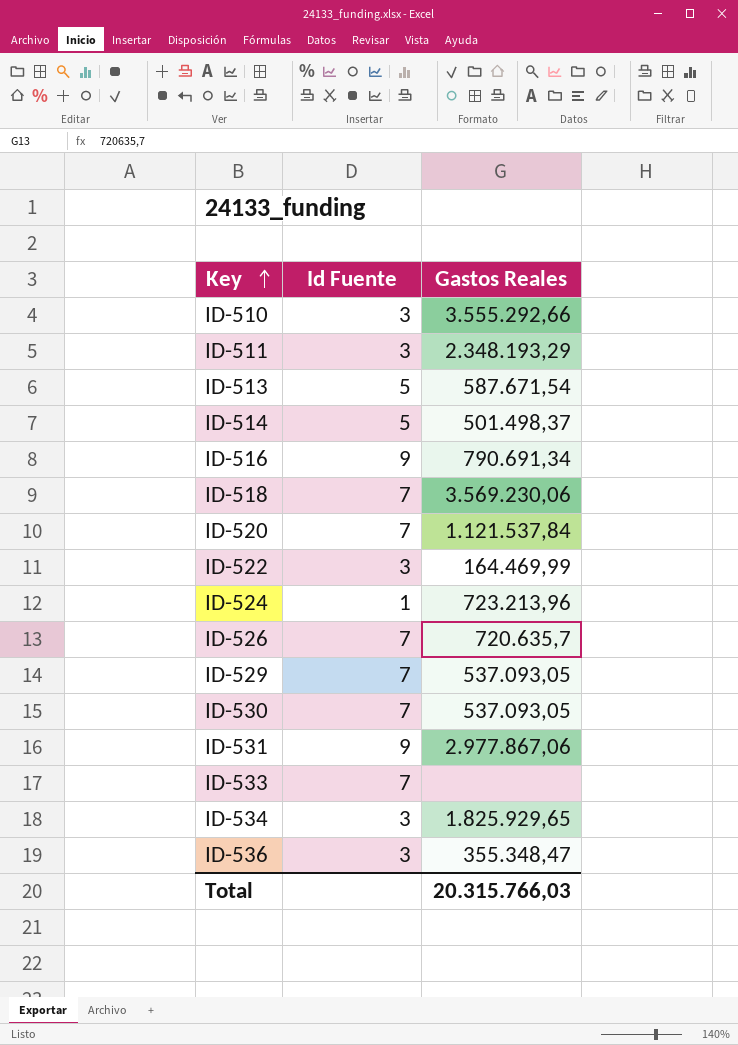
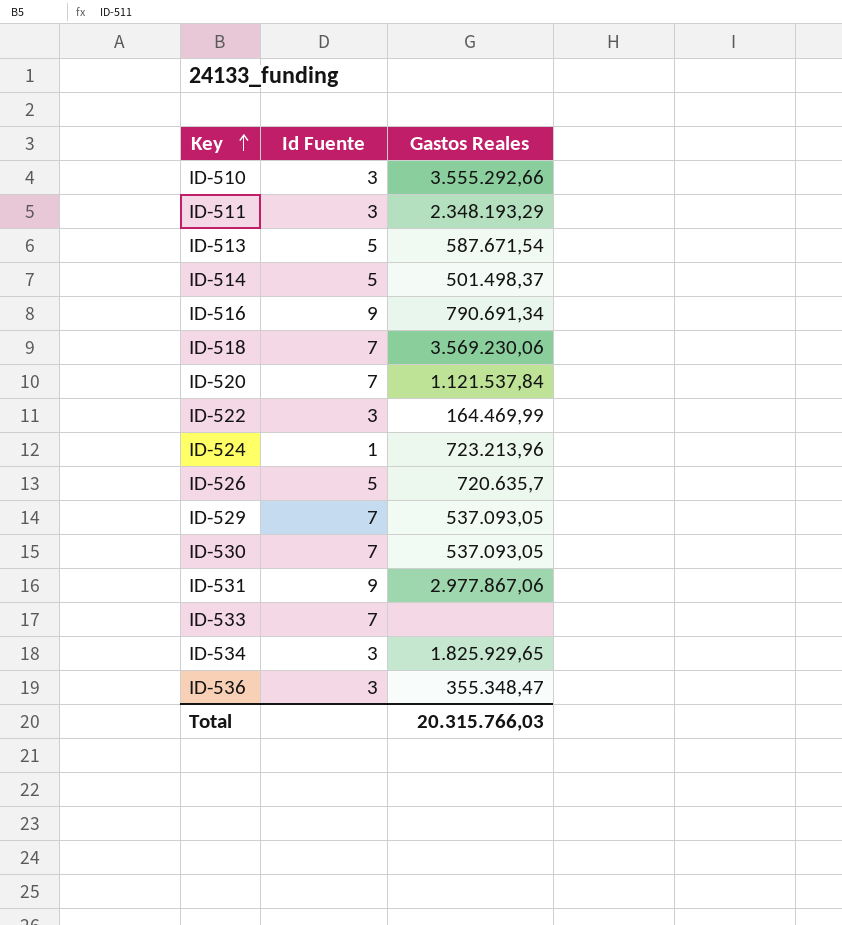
ID-526 | Id Fuente: 7 -> 5

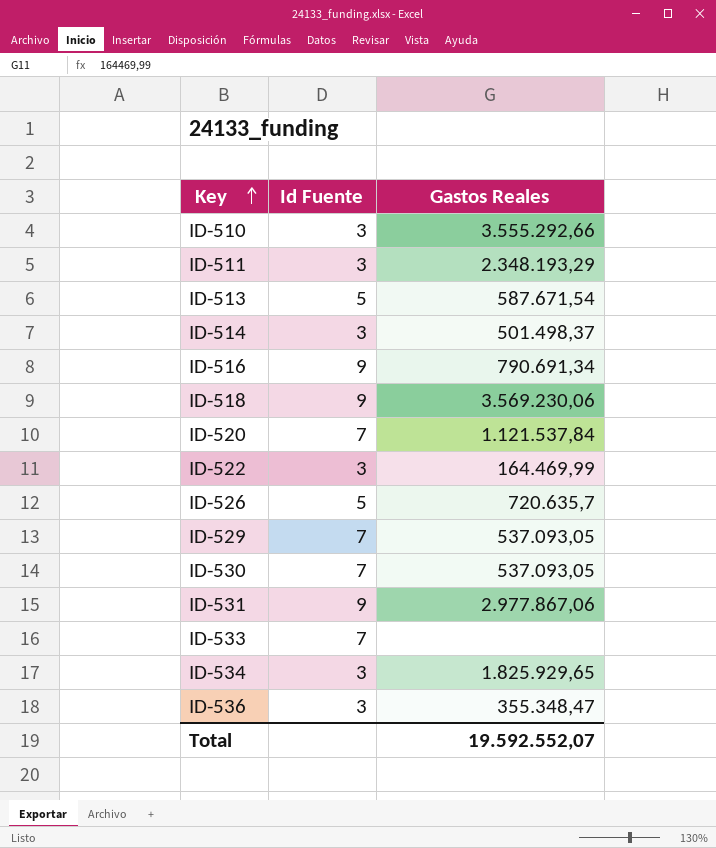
row ID-524: 1 | 723.213,96 -> none
ID-514 | Id Fuente: 5 -> 3
ID-518 | Id Fuente: 7 -> 9
Total | Gastos Reales: 20.315.766,03 -> 19.592.552,07

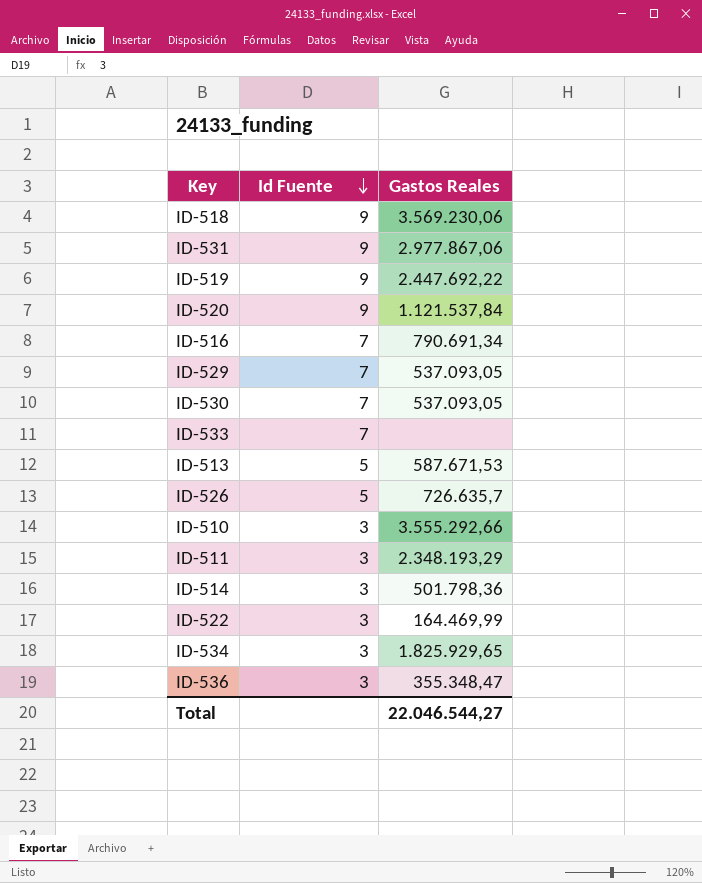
row order: Key ascending -> Id Fuente descending
row ID-519: none -> 9 | 2.447.692,22
ID-520 | Id Fuente: 7 -> 9
ID-516 | Id Fuente: 9 -> 7
ID-513 | Gastos Reales: 587.671,54 -> 587.671,53
ID-526 | Gastos Reales: 720.635,7 -> 726.635,7
ID-514 | Gastos Reales: 501.498,37 -> 501.798,36
Total | Gastos Reales: 19.592.552,07 -> 22.046.544,27

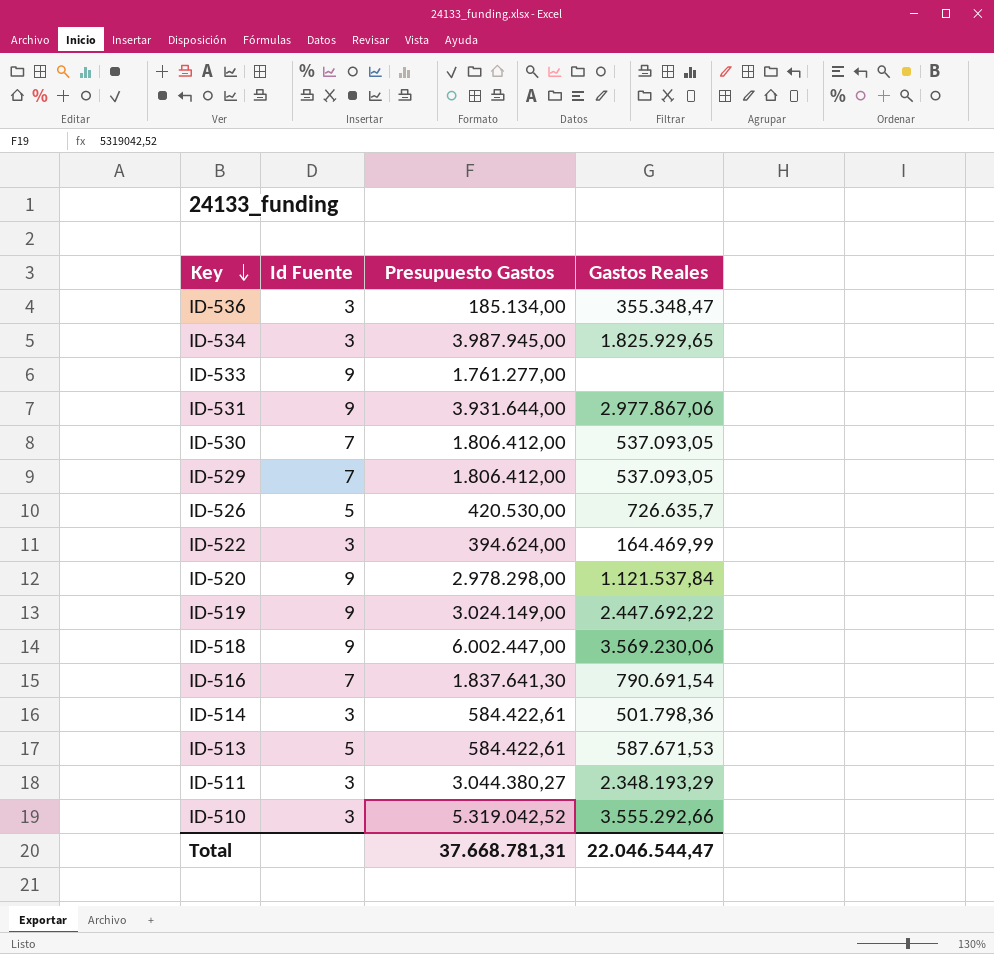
row order: Id Fuente descending -> Key descending
column Presupuesto Gastos | position: none -> 3
ID-533 | Id Fuente: 7 -> 9
ID-516 | Gastos Reales: 790.691,34 -> 790.691,54
Total | Gastos Reales: 22.046.544,27 -> 22.046.544,47

